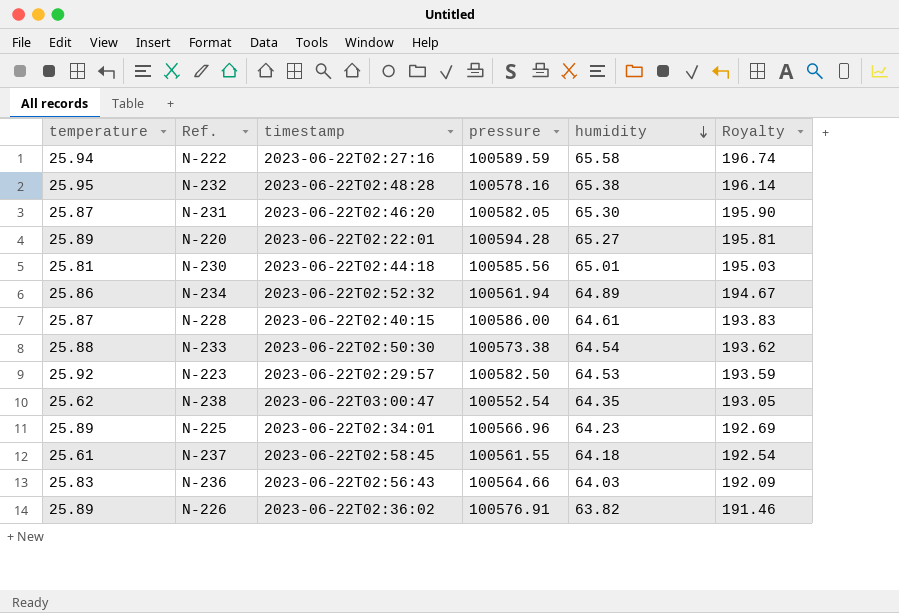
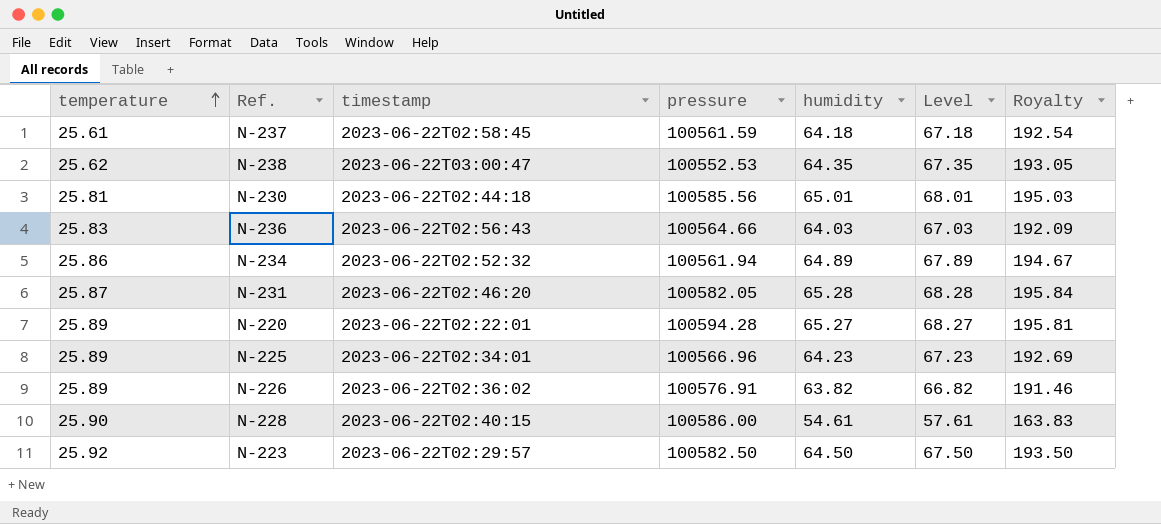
row order: humidity descending -> temperature ascending
column Level | formula: none -> [humidity] + 3
row N-222: 25.94 | 2023-06-22T02:27:16 | 100589.59 | 65.58 | 196.74 -> none
row N-232: 25.95 | 2023-06-22T02:48:28 | 100578.16 | 65.38 | 196.14 -> none
row N-233: 25.88 | 2023-06-22T02:50:30 | 100573.38 | 64.54 | 193.62 -> none
N-237 | pressure: 100561.55 -> 100561.59
N-238 | pressure: 100552.54 -> 100552.53
N-231 | humidity: 65.30 -> 65.28
N-231 | Royalty: 195.90 -> 195.84
N-228 | temperature: 25.87 -> 25.90
N-228 | humidity: 64.61 -> 54.61
N-228 | Royalty: 193.83 -> 163.83
N-223 | humidity: 64.53 -> 64.50
N-223 | Royalty: 193.59 -> 193.50

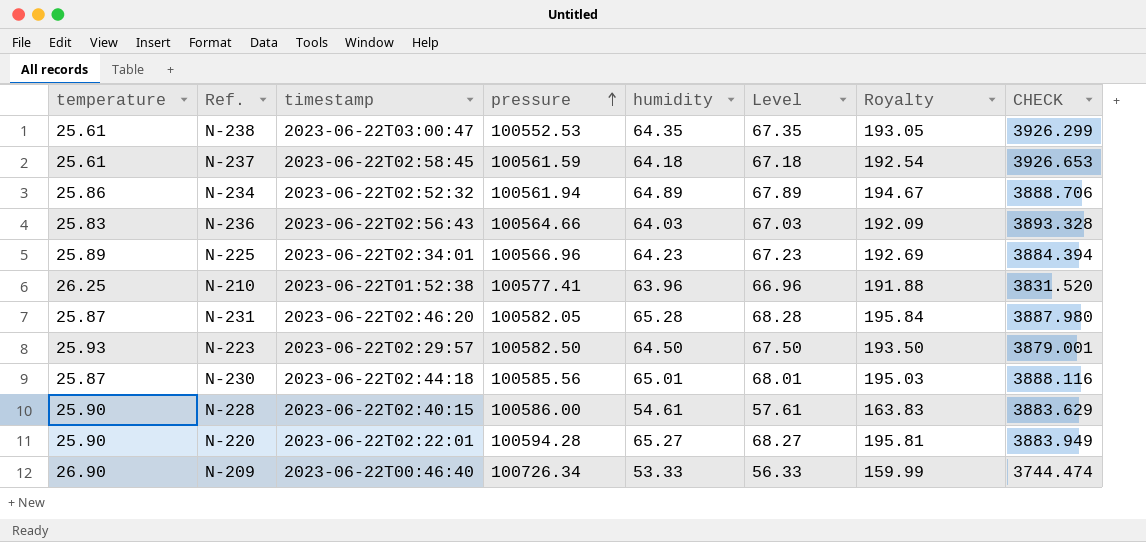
row order: temperature ascending -> pressure ascending
column CHECK | formula: none -> [pressure] / [temperature]
row N-226: 25.89 | 2023-06-22T02:36:02 | 100576.91 | 63.82 | 66.82 | 191.46 -> none
N-238 | temperature: 25.62 -> 25.61
row N-210: none -> 26.25 | 2023-06-22T01:52:38 | 100577.41 | 63.96 | 66.96 | 191.88 | 3831.520
N-223 | temperature: 25.92 -> 25.93
N-230 | temperature: 25.81 -> 25.87
N-220 | temperature: 25.89 -> 25.90
row N-209: none -> 26.90 | 2023-06-22T00:46:40 | 100726.34 | 53.33 | 56.33 | 159.99 | 3744.474

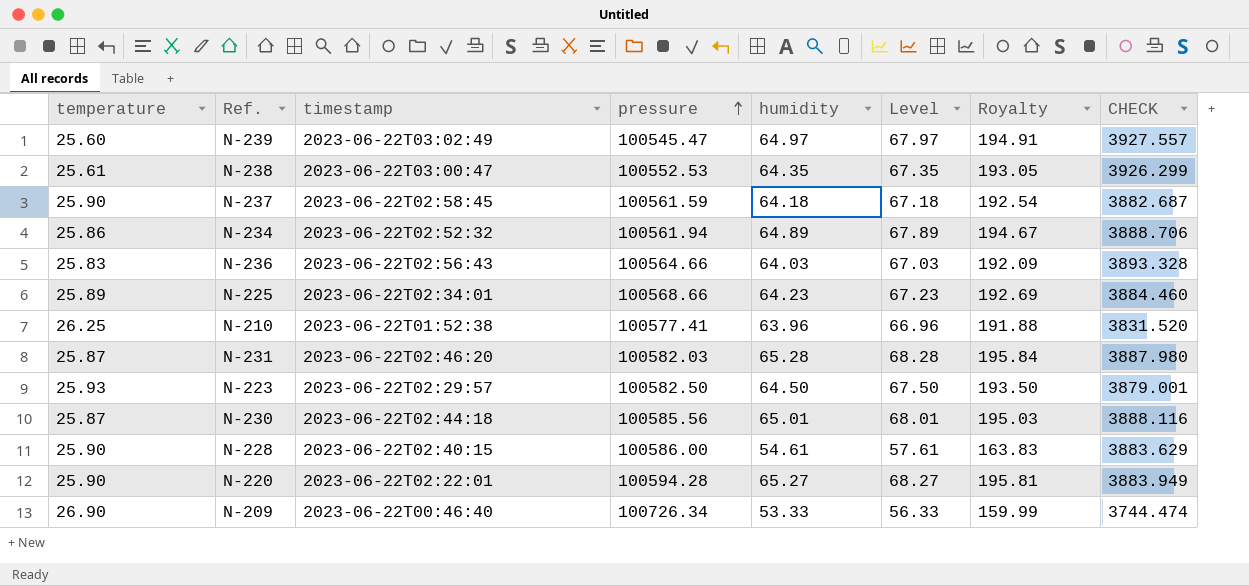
row N-239: none -> 25.60 | 2023-06-22T03:02:49 | 100545.47 | 64.97 | 67.97 | 194.91 | 3927.557
N-237 | temperature: 25.61 -> 25.90
N-237 | CHECK: 3926.653 -> 3882.687
N-225 | pressure: 100566.96 -> 100568.66
N-225 | CHECK: 3884.394 -> 3884.460
N-231 | pressure: 100582.05 -> 100582.03

